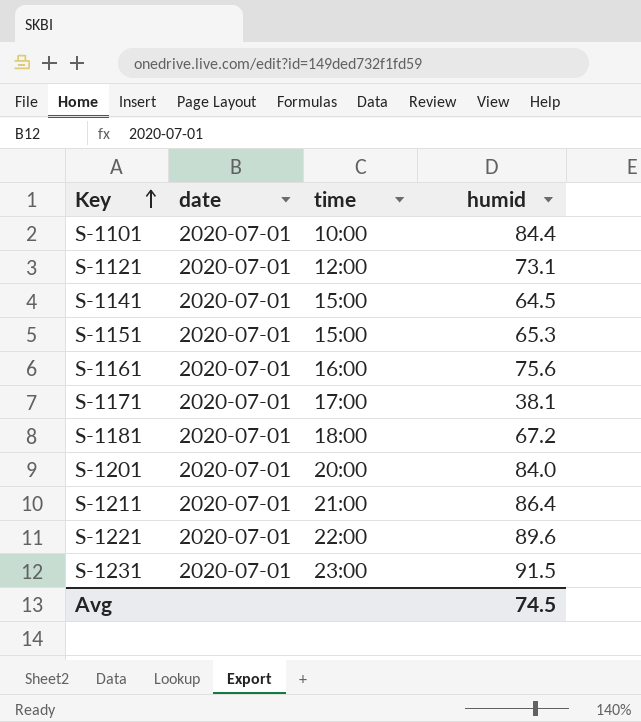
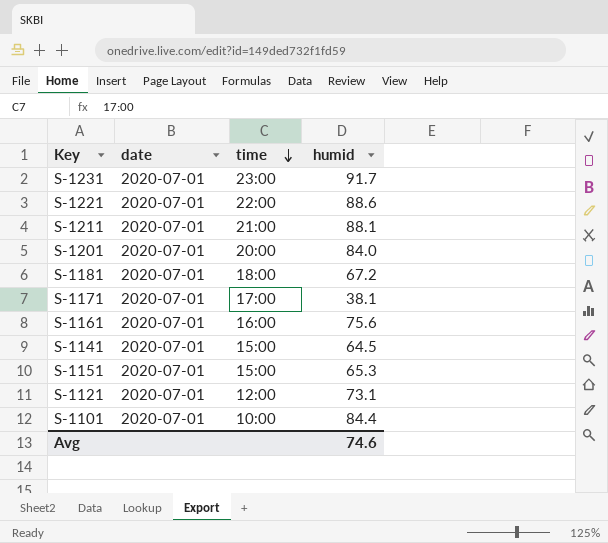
row order: Key ascending -> time descending
S-1231 | humid: 91.5 -> 91.7
S-1221 | humid: 89.6 -> 88.6
S-1211 | humid: 86.4 -> 88.1
Avg | humid: 74.5 -> 74.6

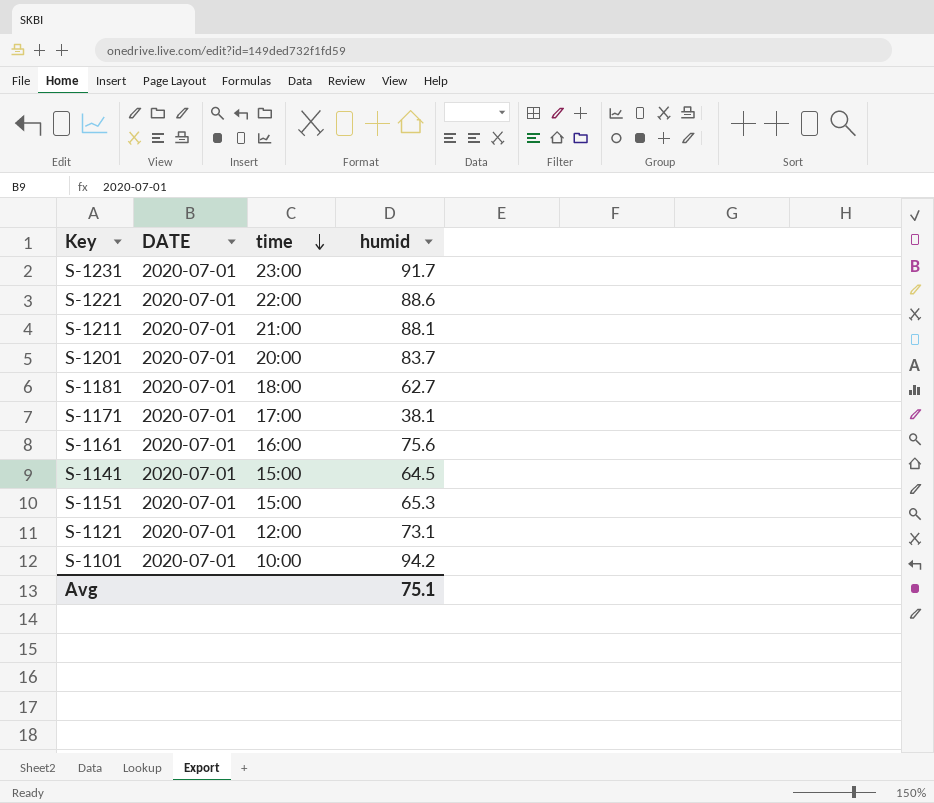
column name: date -> DATE
S-1201 | humid: 84.0 -> 83.7
S-1181 | humid: 67.2 -> 62.7
S-1101 | humid: 84.4 -> 94.2
Avg | humid: 74.6 -> 75.1

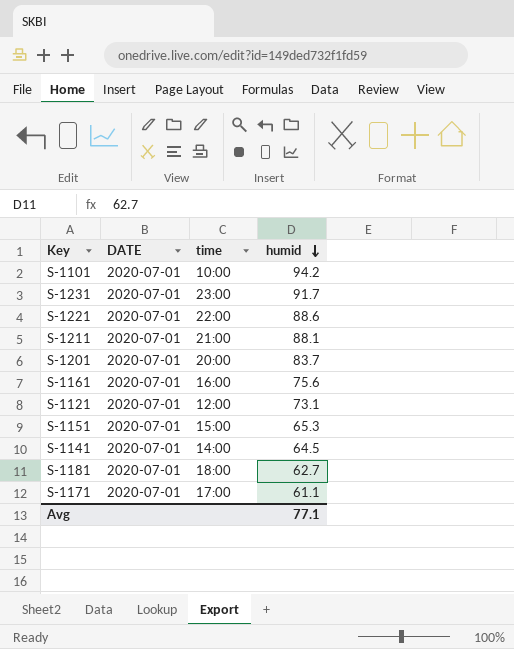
row order: time descending -> humid descending
S-1141 | time: 15:00 -> 14:00
S-1171 | humid: 38.1 -> 61.1
Avg | humid: 75.1 -> 77.1

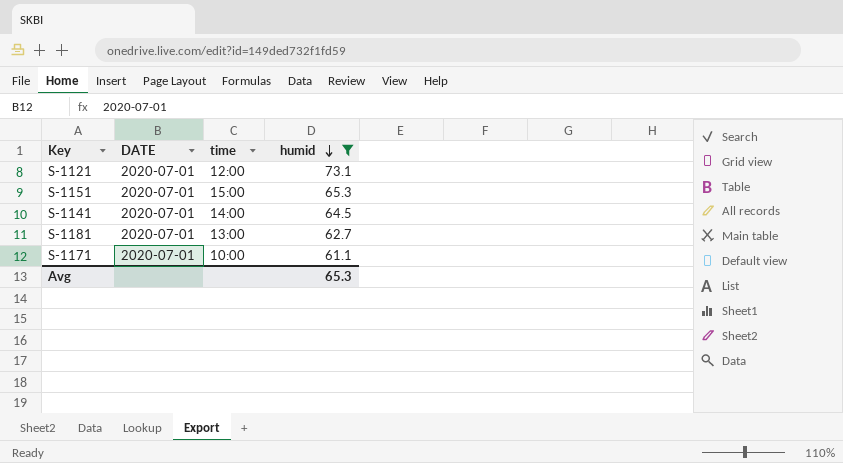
filter: none -> humid <= 73.1
S-1181 | time: 18:00 -> 13:00
S-1171 | time: 17:00 -> 10:00
Avg | humid: 77.1 -> 65.3

